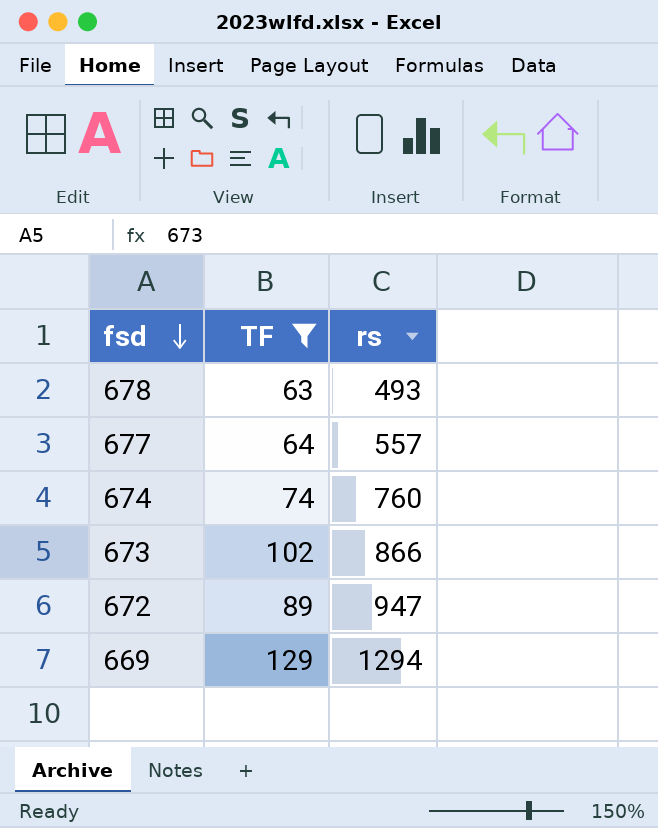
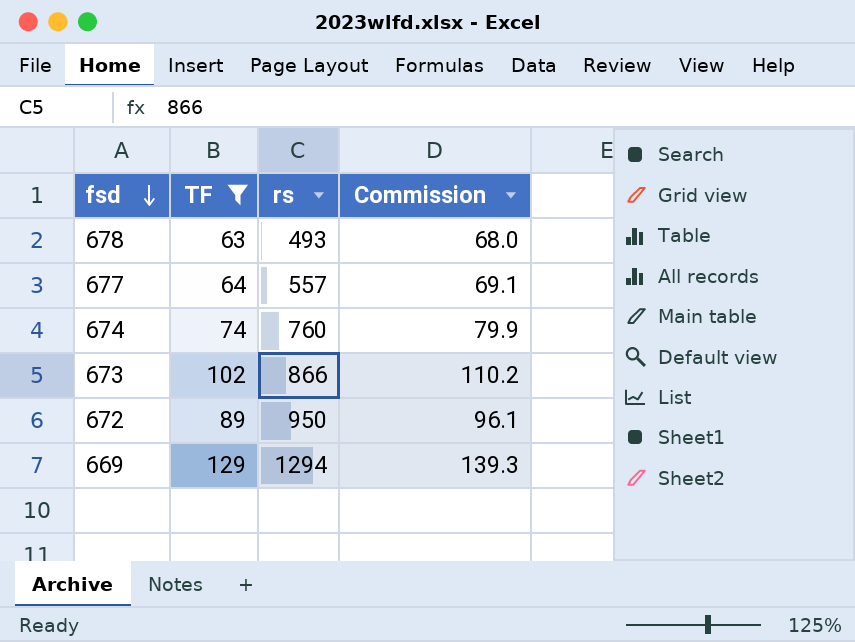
column Commission | formula: none -> [TF] * 1.08
672 | rs: 947 -> 950

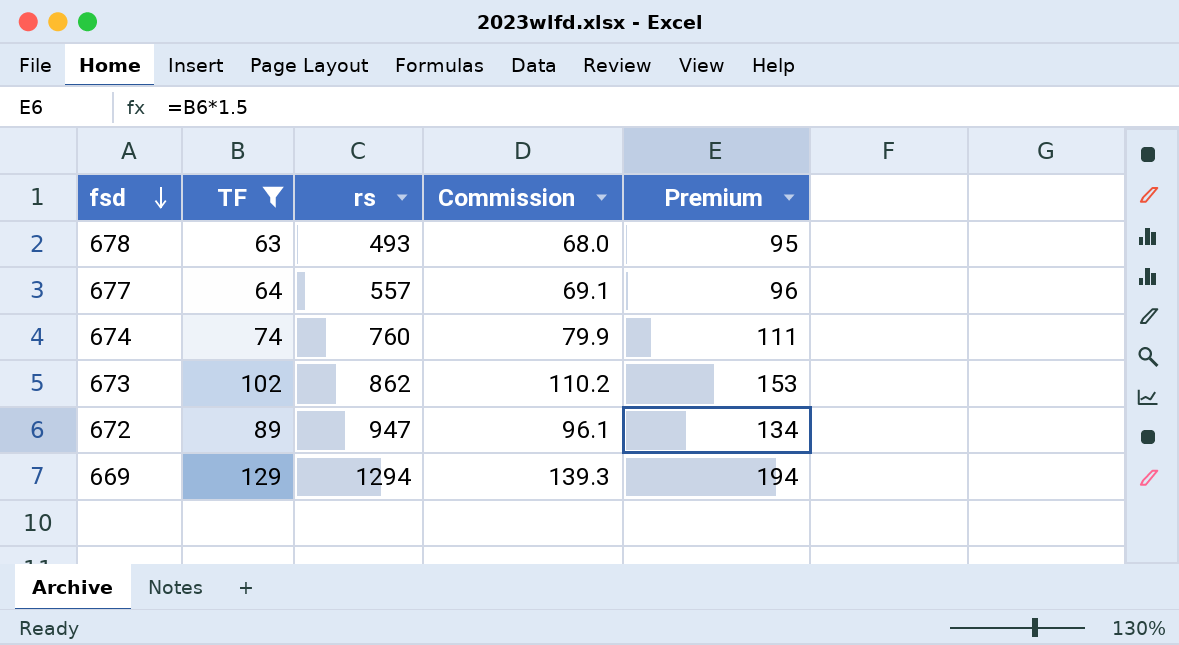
column Premium | formula: none -> [TF] * 1.5
673 | rs: 866 -> 862
672 | rs: 950 -> 947

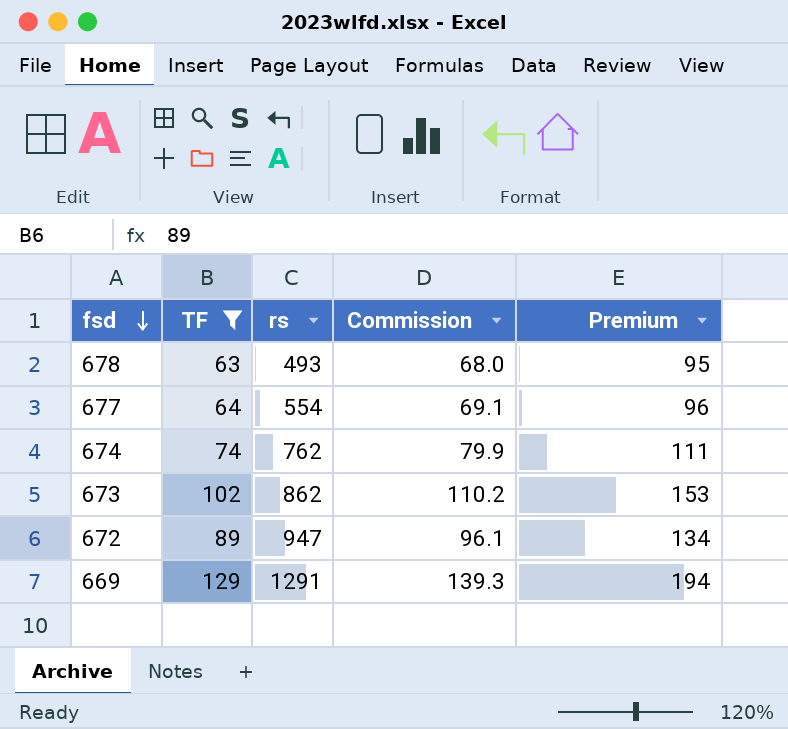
677 | rs: 557 -> 554
674 | rs: 760 -> 762
669 | rs: 1294 -> 1291

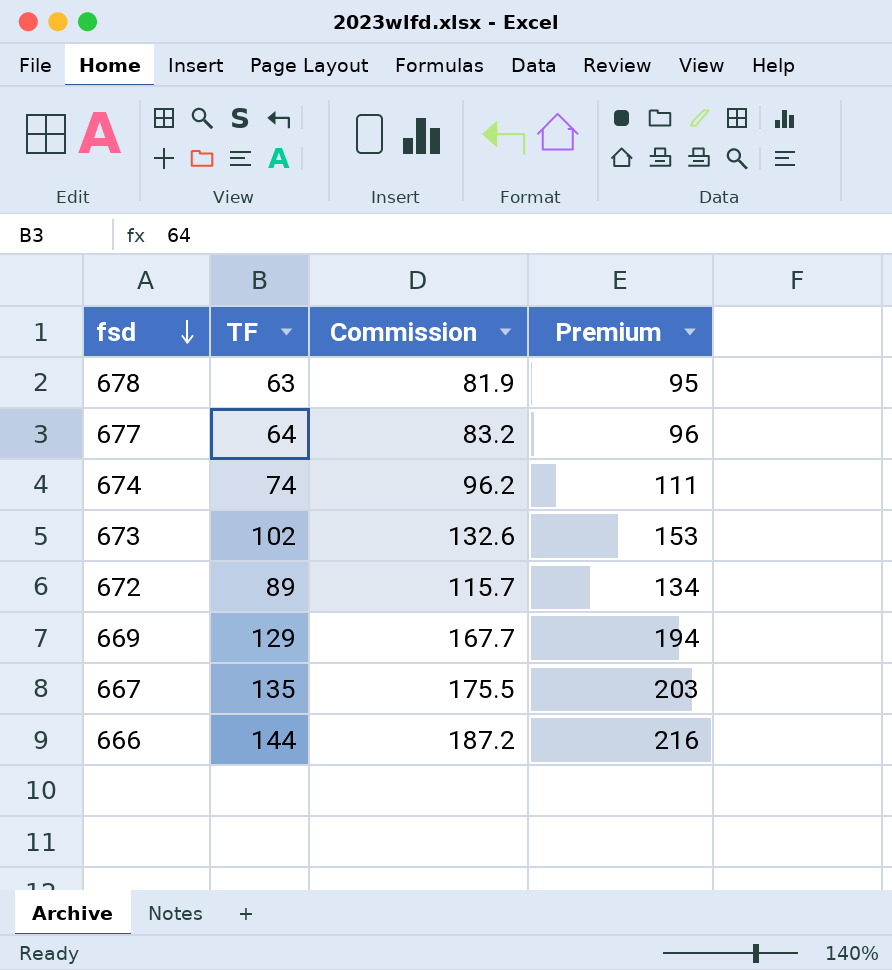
filter: TF <= 129 -> none
column rs | position: 3 -> none
column Commission | formula: [TF] * 1.08 -> [TF] * 1.3

